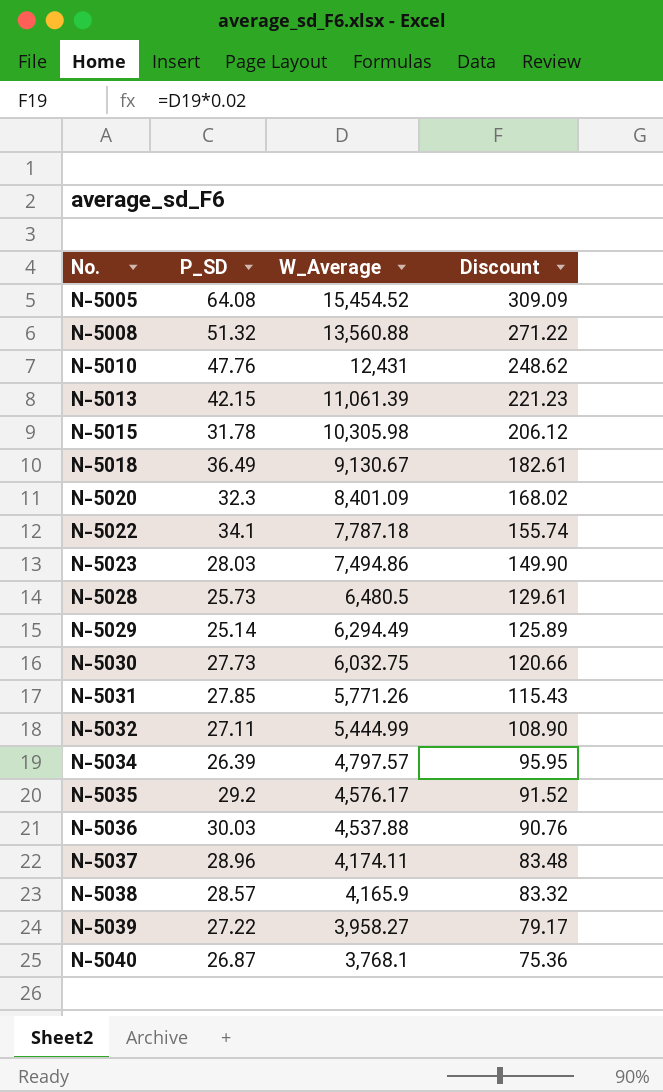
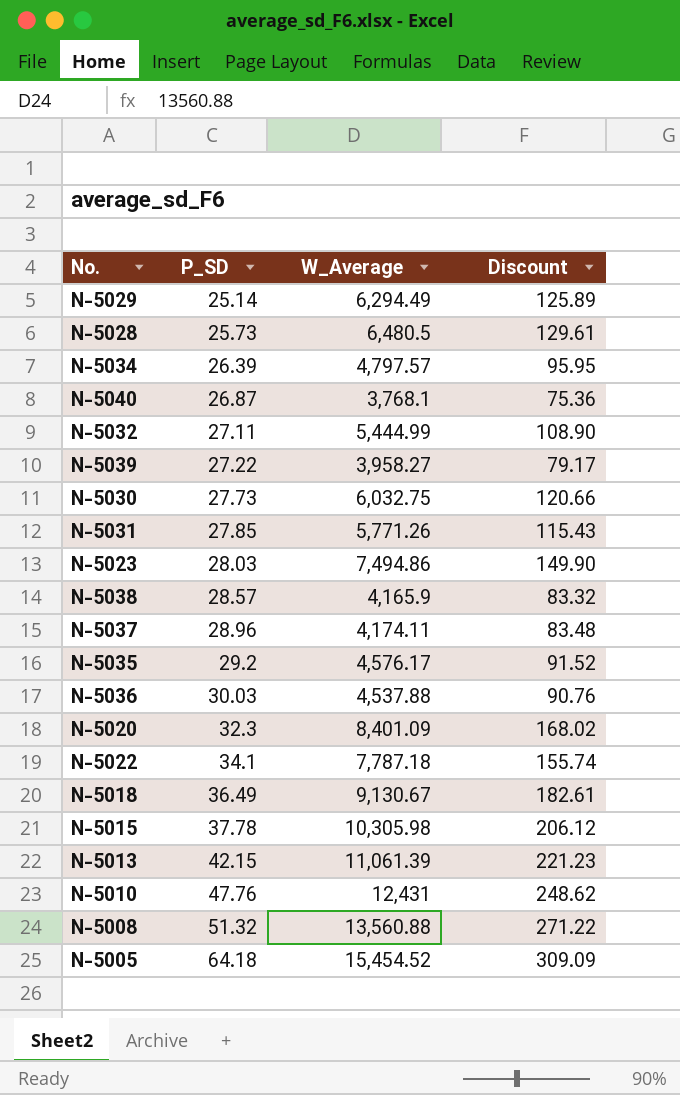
row order: No. ascending -> P_SD ascending
N-5015 | P_SD: 31.78 -> 37.78
N-5005 | P_SD: 64.08 -> 64.18

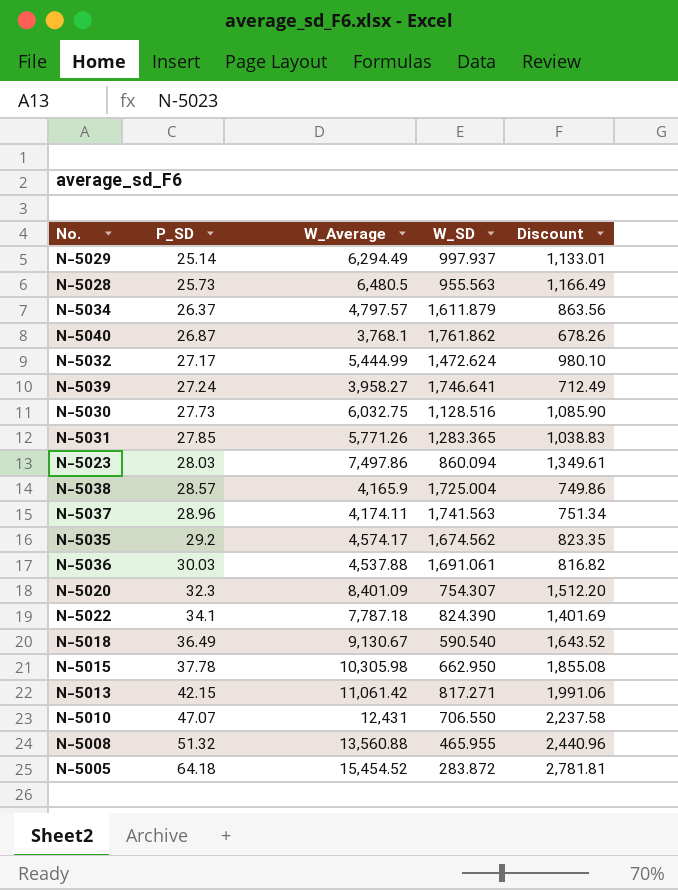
column W_SD | position: none -> 4
column Discount | formula: [W_Average] * 0.02 -> [W_Average] * 0.18
N-5034 | P_SD: 26.39 -> 26.37
N-5032 | P_SD: 27.11 -> 27.17
N-5039 | P_SD: 27.22 -> 27.24
N-5023 | W_Average: 7,494.86 -> 7,497.86
N-5035 | W_Average: 4,576.17 -> 4,574.17
N-5013 | W_Average: 11,061.39 -> 11,061.42
N-5010 | P_SD: 47.76 -> 47.07

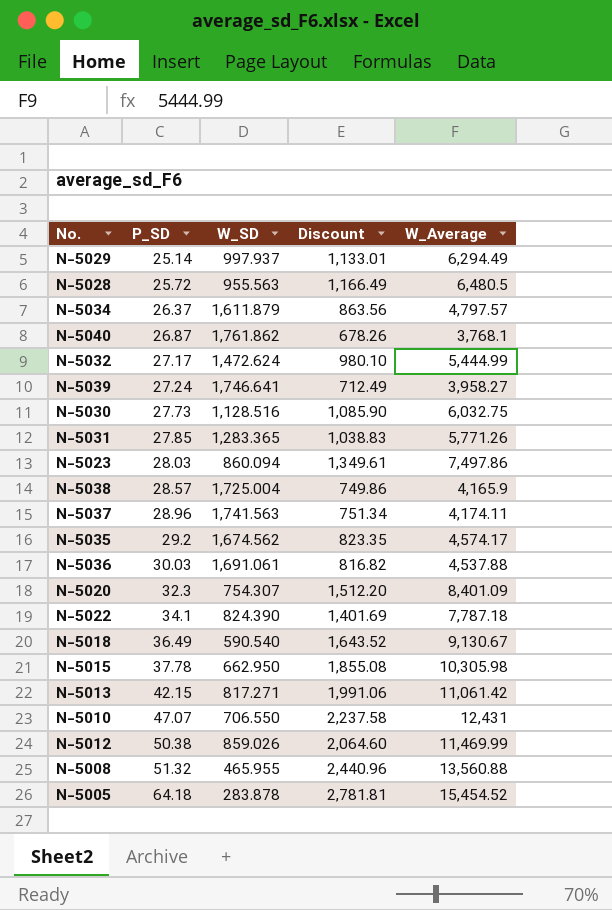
column W_Average | position: 3 -> 5
N-5028 | P_SD: 25.73 -> 25.72
row N-5012: none -> 50.38 | 859.026 | 2,064.60 | 11,469.99
N-5005 | W_SD: 283.872 -> 283.878

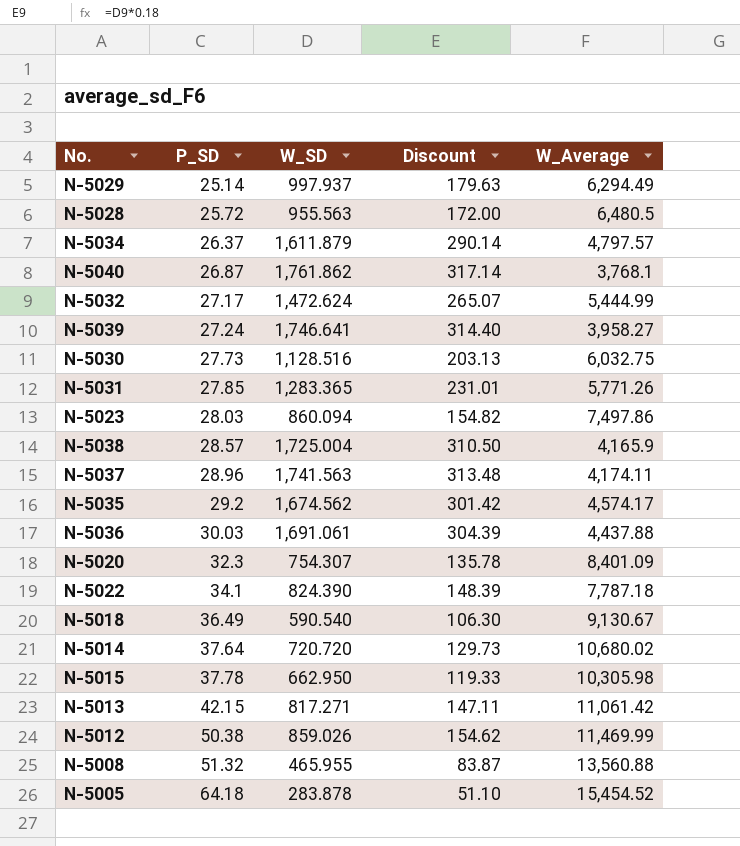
column Discount | formula: [W_Average] * 0.18 -> [W_SD] * 0.18
row N-5010: 47.07 | 706.550 | 2,237.58 | 12,431 -> none
N-5036 | W_Average: 4,537.88 -> 4,437.88
row N-5014: none -> 37.64 | 720.720 | 129.73 | 10,680.02

